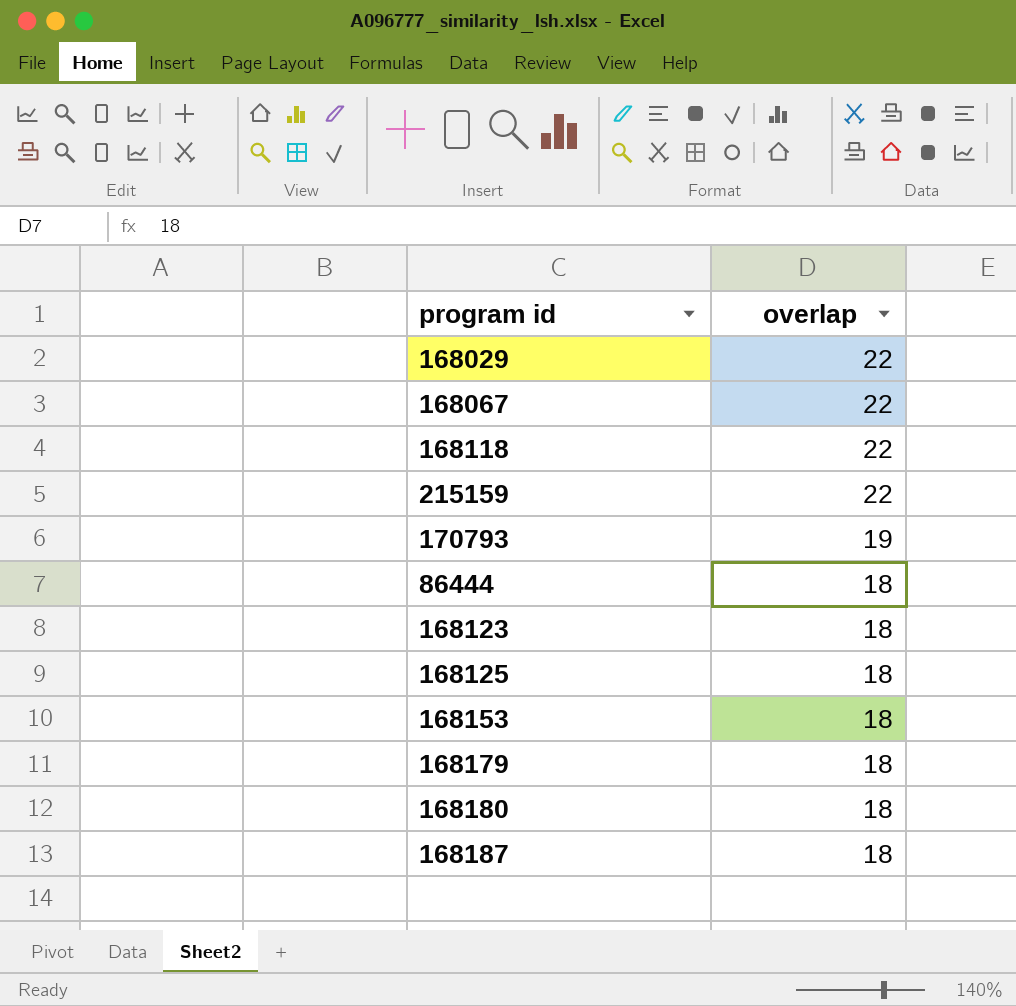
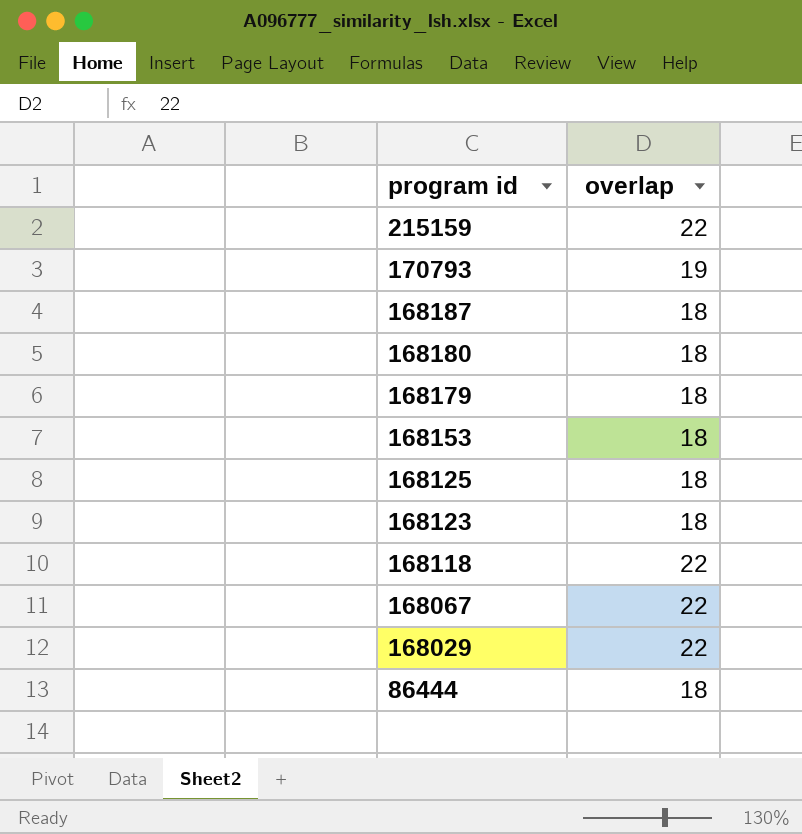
row order: overlap descending -> program id descending

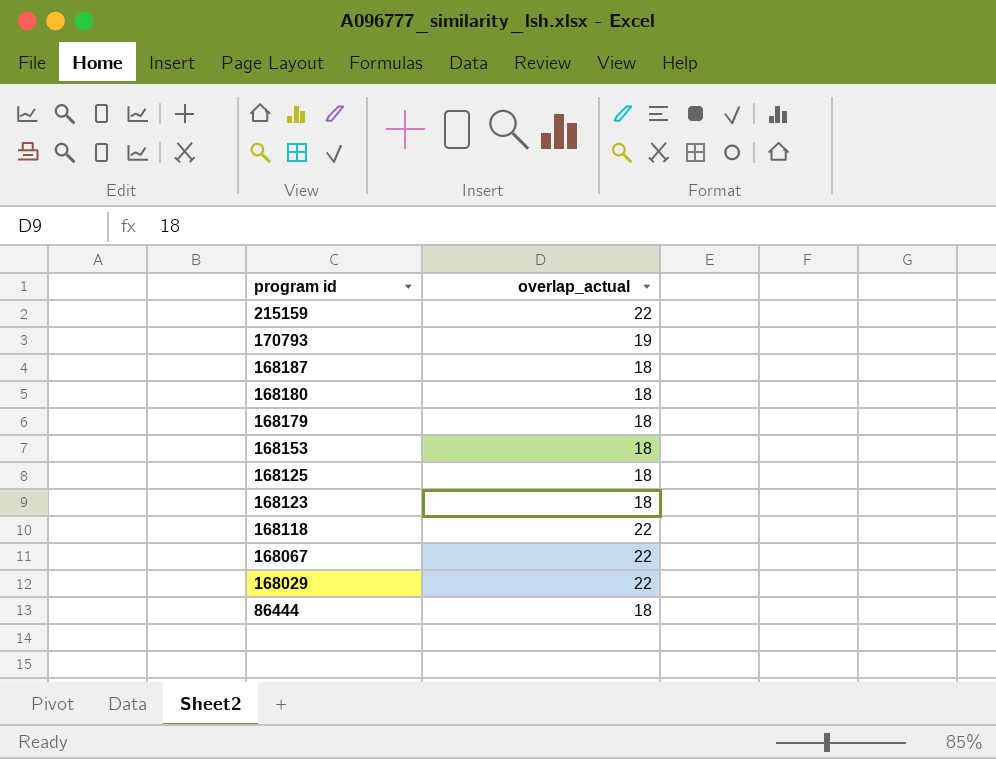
column name: overlap -> overlap_actual

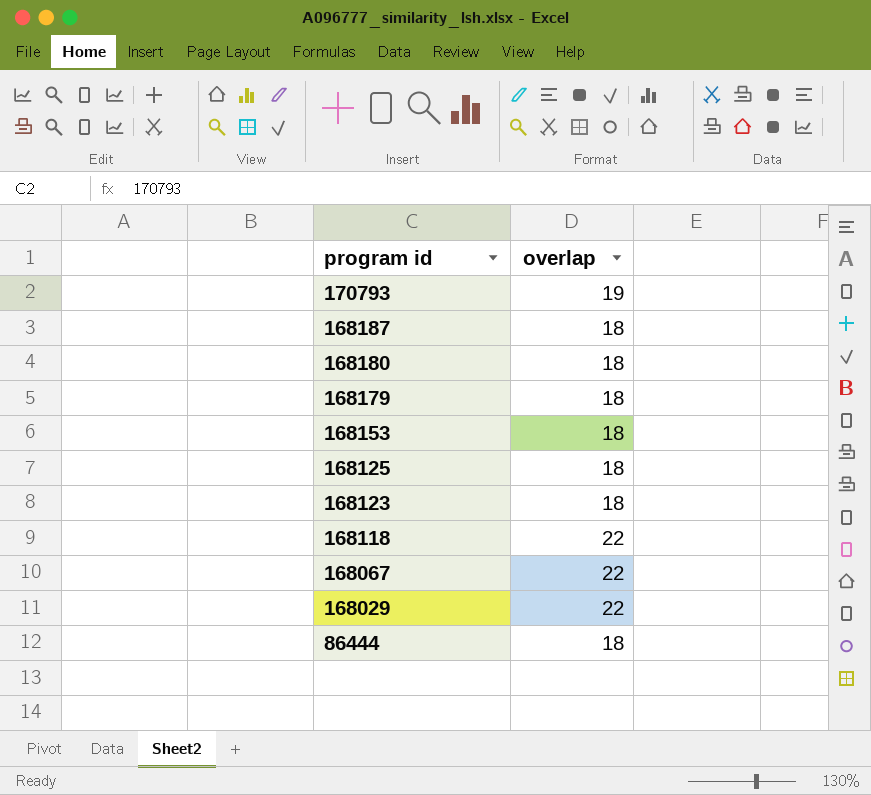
column name: overlap_actual -> overlap
row 215159: 22 -> none

